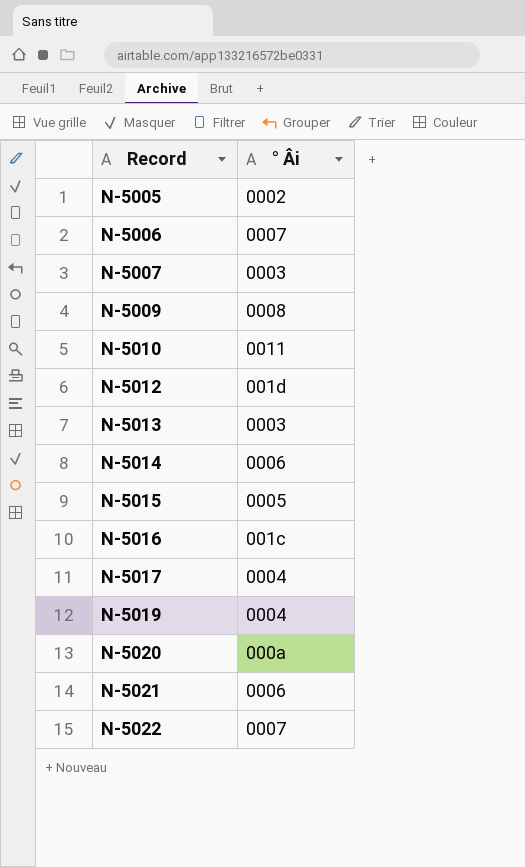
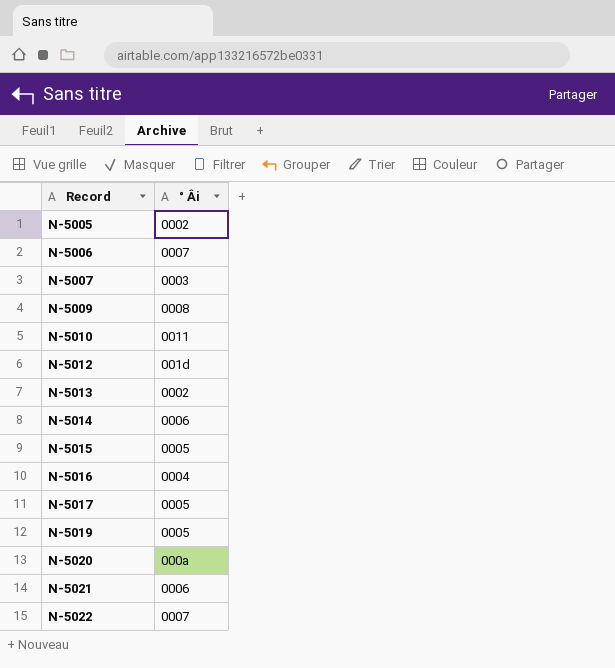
N-5013 | ° Âi: 0003 -> 0002
N-5016 | ° Âi: 001c -> 0004
N-5017 | ° Âi: 0004 -> 0005
N-5019 | ° Âi: 0004 -> 0005

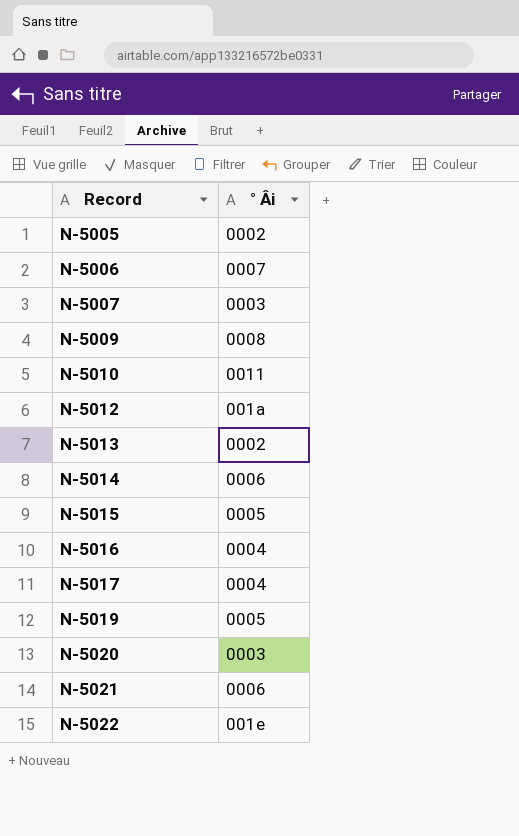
N-5012 | ° Âi: 001d -> 001a
N-5017 | ° Âi: 0005 -> 0004
N-5020 | ° Âi: 000a -> 0003
N-5022 | ° Âi: 0007 -> 001e

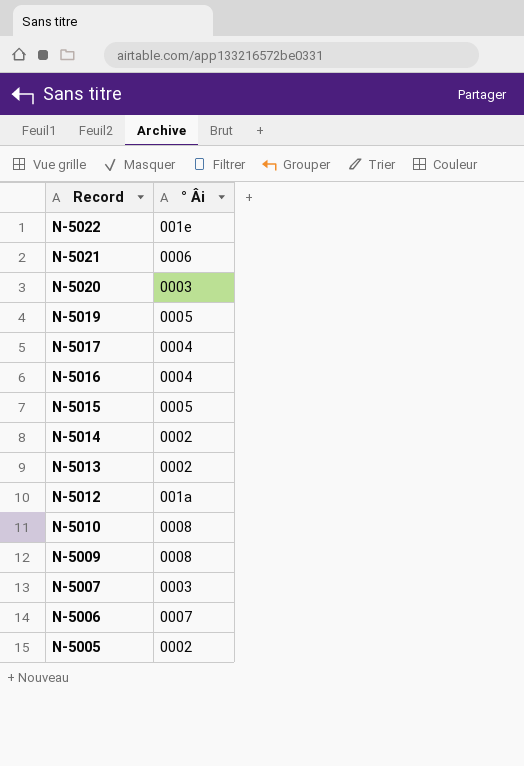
row order: Record ascending -> Record descending
N-5014 | ° Âi: 0006 -> 0002
N-5010 | ° Âi: 0011 -> 0008

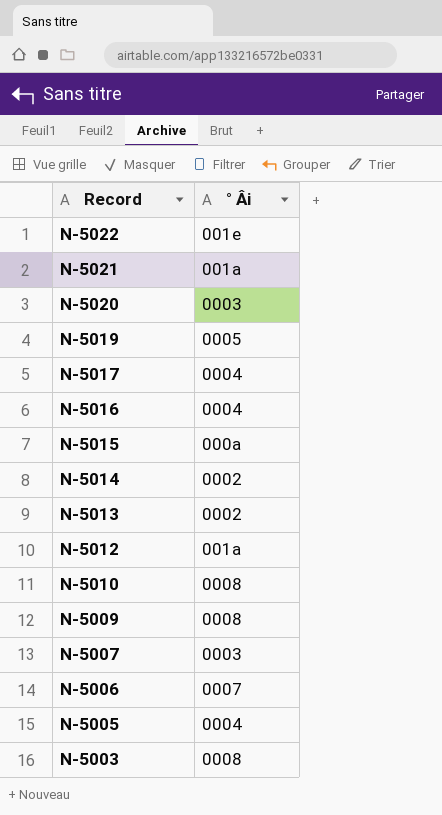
N-5021 | ° Âi: 0006 -> 001a
N-5015 | ° Âi: 0005 -> 000a
N-5005 | ° Âi: 0002 -> 0004
row N-5003: none -> 0008

